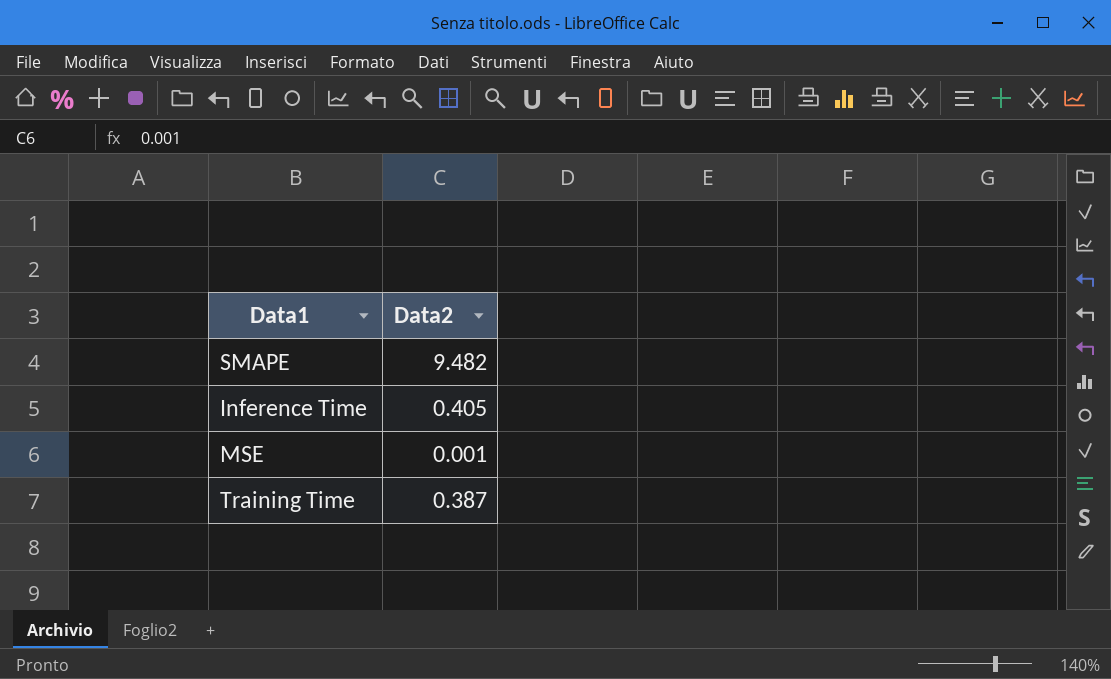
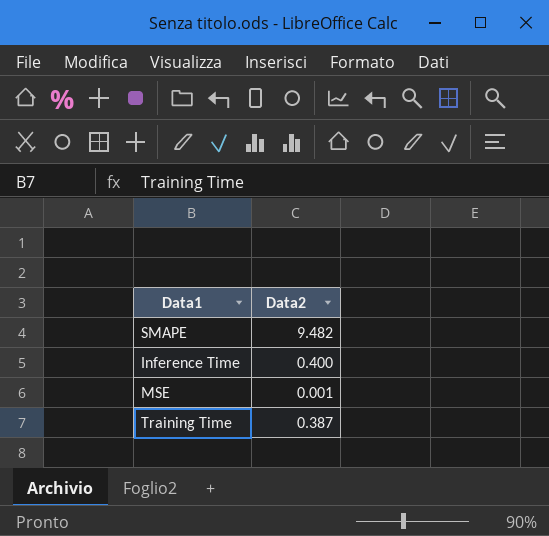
Inference Time | Data2: 0.405 -> 0.400

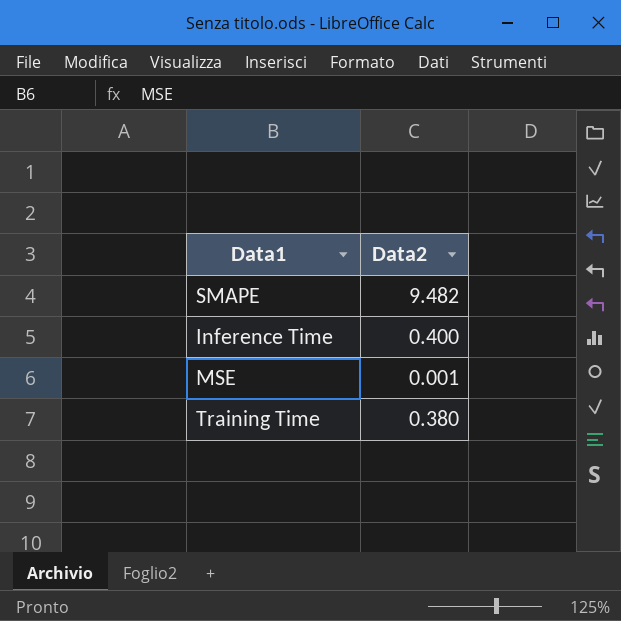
Training Time | Data2: 0.387 -> 0.380

